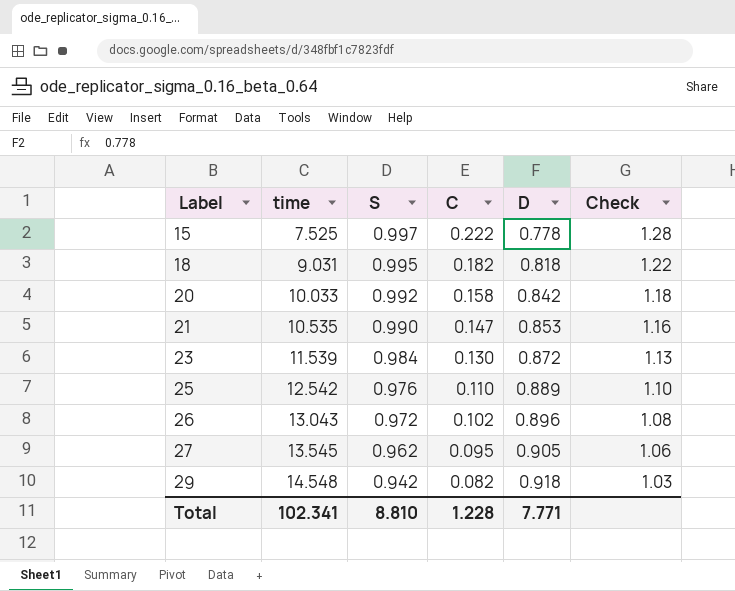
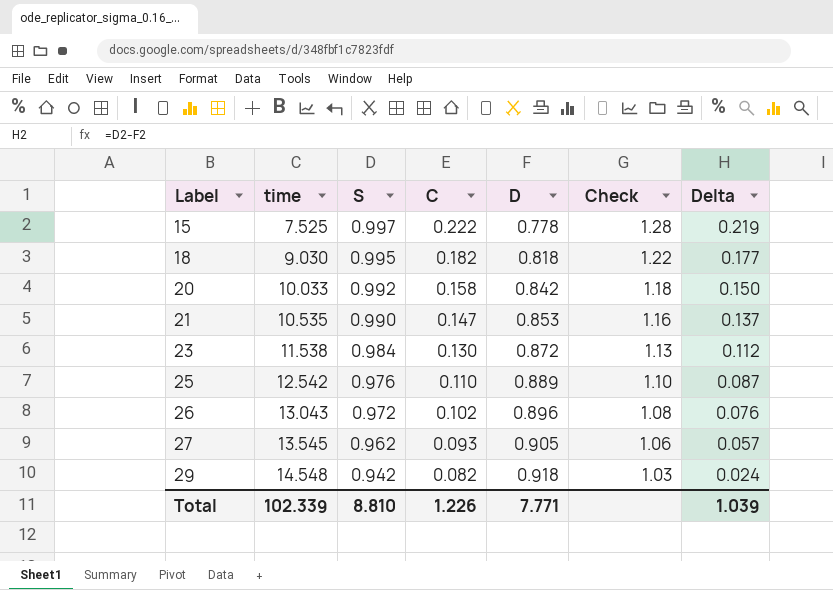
column Delta | formula: none -> [S] - [D]
18 | time: 9.031 -> 9.030
23 | time: 11.539 -> 11.538
27 | C: 0.095 -> 0.093
Total | time: 102.341 -> 102.339
Total | C: 1.228 -> 1.226

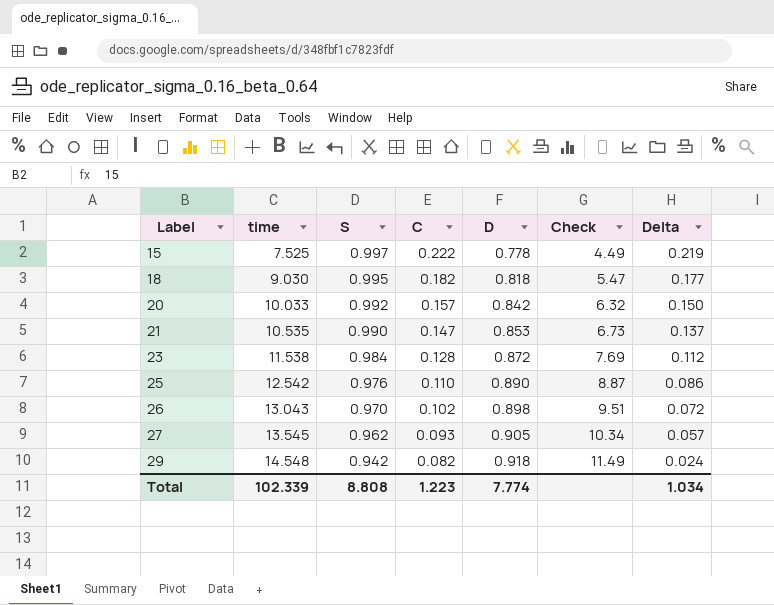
column Check | formula: [S] / [D] -> [S] / [C]
20 | C: 0.158 -> 0.157
23 | C: 0.130 -> 0.128
25 | D: 0.889 -> 0.890
25 | Delta: 0.087 -> 0.086
26 | S: 0.972 -> 0.970
26 | D: 0.896 -> 0.898
26 | Delta: 0.076 -> 0.072
Total | S: 8.810 -> 8.808
Total | C: 1.226 -> 1.223
Total | D: 7.771 -> 7.774
Total | Delta: 1.039 -> 1.034

